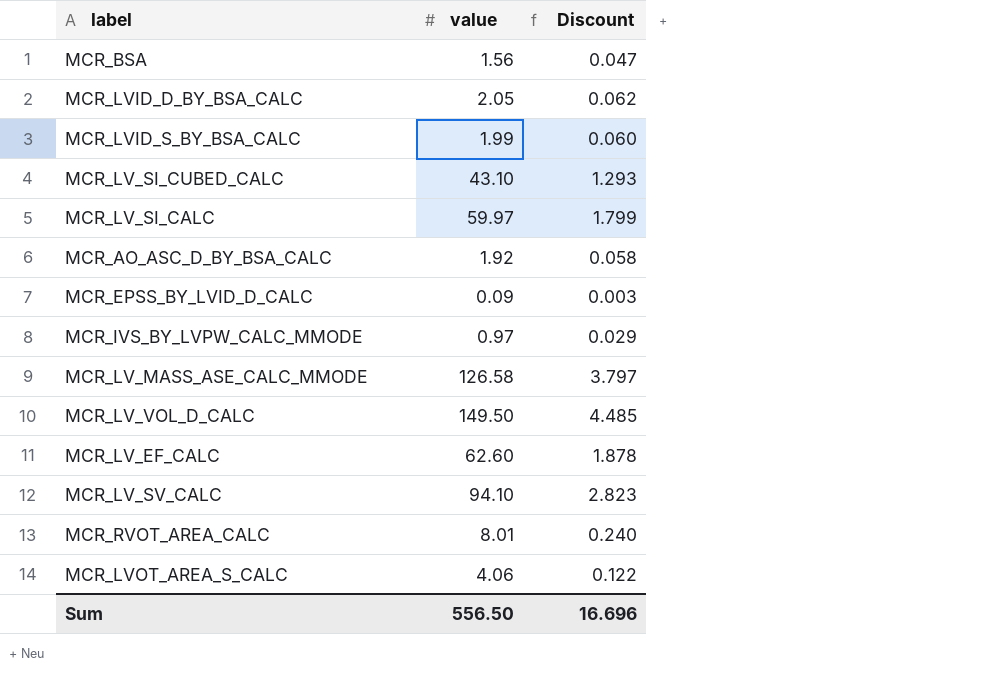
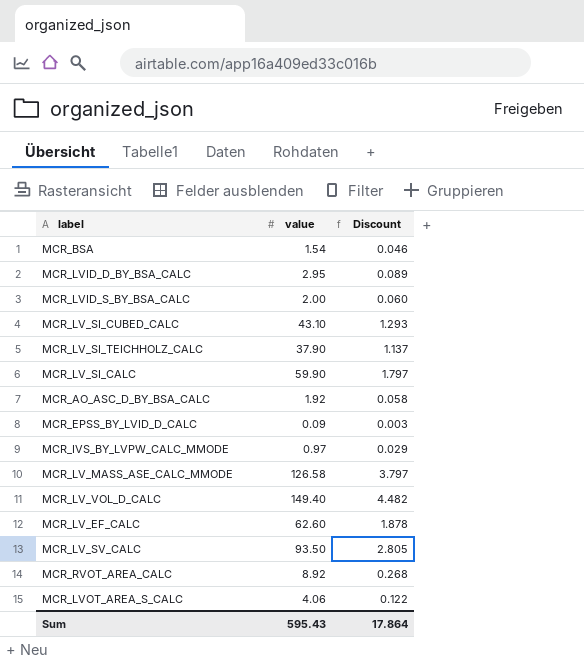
MCR_BSA | value: 1.56 -> 1.54
MCR_BSA | Discount: 0.047 -> 0.046
MCR_LVID_D_BY_BSA_CALC | value: 2.05 -> 2.95
MCR_LVID_D_BY_BSA_CALC | Discount: 0.062 -> 0.089
MCR_LVID_S_BY_BSA_CALC | value: 1.99 -> 2.00
row MCR_LV_SI_TEICHHOLZ_CALC: none -> 37.90 | 1.137
MCR_LV_SI_CALC | value: 59.97 -> 59.90
MCR_LV_SI_CALC | Discount: 1.799 -> 1.797
MCR_LV_VOL_D_CALC | value: 149.50 -> 149.40
MCR_LV_VOL_D_CALC | Discount: 4.485 -> 4.482
MCR_LV_SV_CALC | value: 94.10 -> 93.50
MCR_LV_SV_CALC | Discount: 2.823 -> 2.805
MCR_RVOT_AREA_CALC | value: 8.01 -> 8.92
MCR_RVOT_AREA_CALC | Discount: 0.240 -> 0.268
Sum | value: 556.50 -> 595.43
Sum | Discount: 16.696 -> 17.864

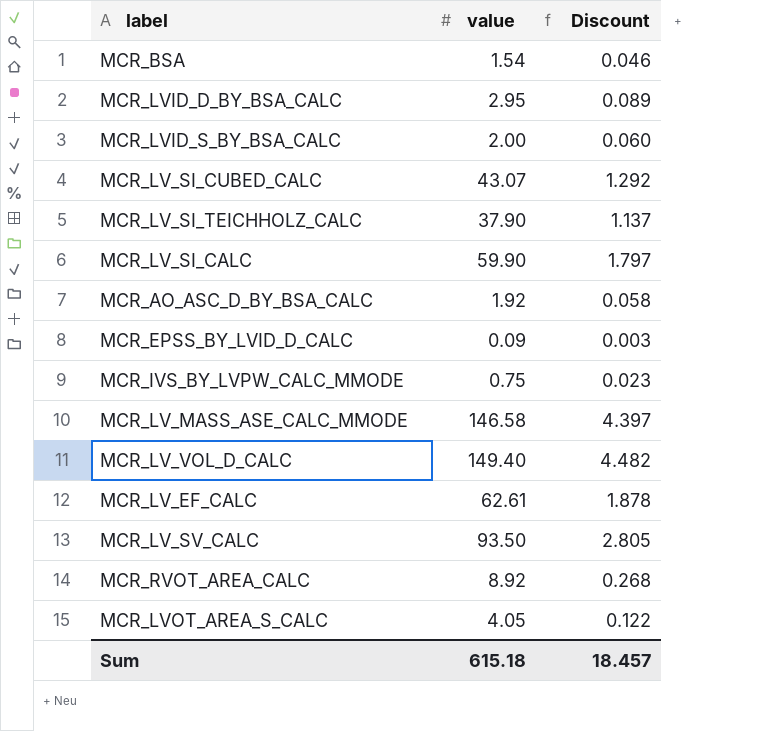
MCR_LV_SI_CUBED_CALC | value: 43.10 -> 43.07
MCR_LV_SI_CUBED_CALC | Discount: 1.293 -> 1.292
MCR_IVS_BY_LVPW_CALC_MMODE | value: 0.97 -> 0.75
MCR_IVS_BY_LVPW_CALC_MMODE | Discount: 0.029 -> 0.023
MCR_LV_MASS_ASE_CALC_MMODE | value: 126.58 -> 146.58
MCR_LV_MASS_ASE_CALC_MMODE | Discount: 3.797 -> 4.397
MCR_LV_EF_CALC | value: 62.60 -> 62.61
MCR_LVOT_AREA_S_CALC | value: 4.06 -> 4.05
Sum | value: 595.43 -> 615.18
Sum | Discount: 17.864 -> 18.457

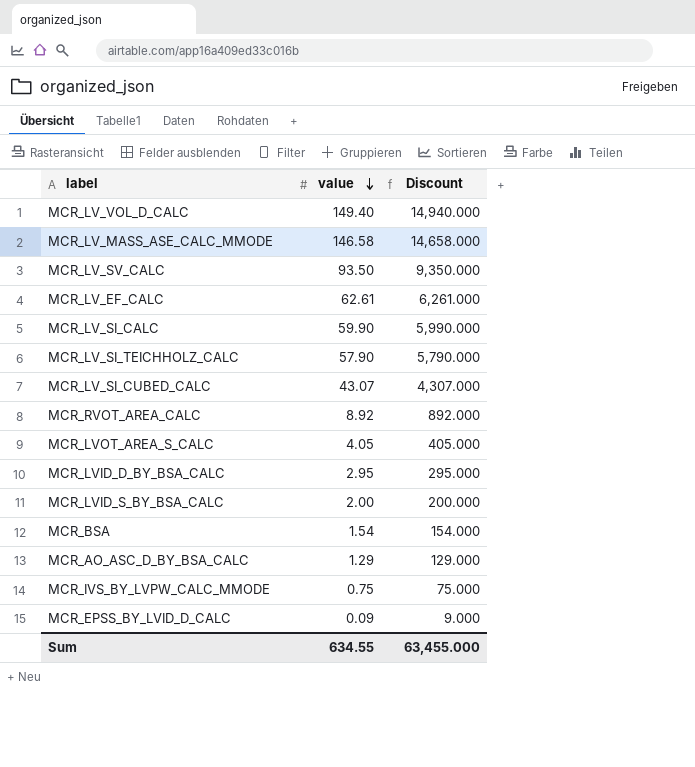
row order: none -> value descending
column Discount | formula: [value] * 0.03 -> [value] * 100
MCR_LV_SI_TEICHHOLZ_CALC | value: 37.90 -> 57.90
MCR_AO_ASC_D_BY_BSA_CALC | value: 1.92 -> 1.29
Sum | value: 615.18 -> 634.55
Sum | Discount: 18.457 -> 63,455.000

